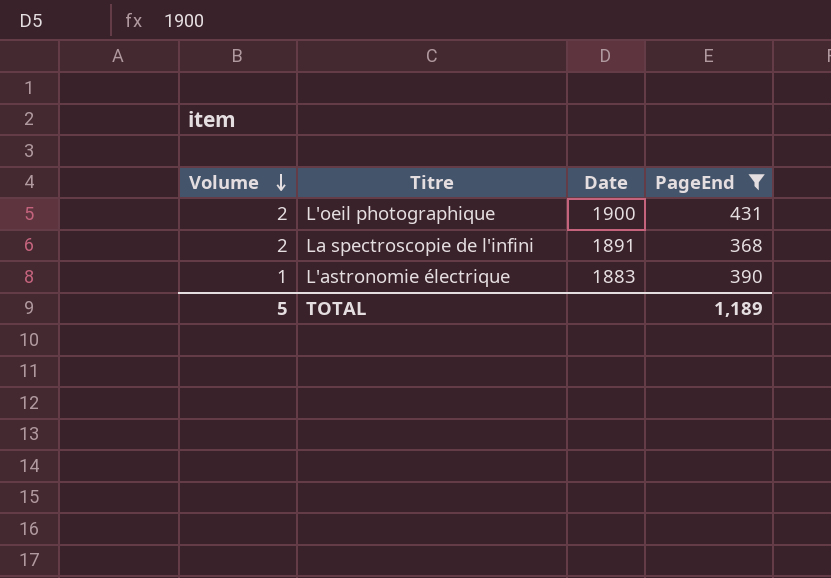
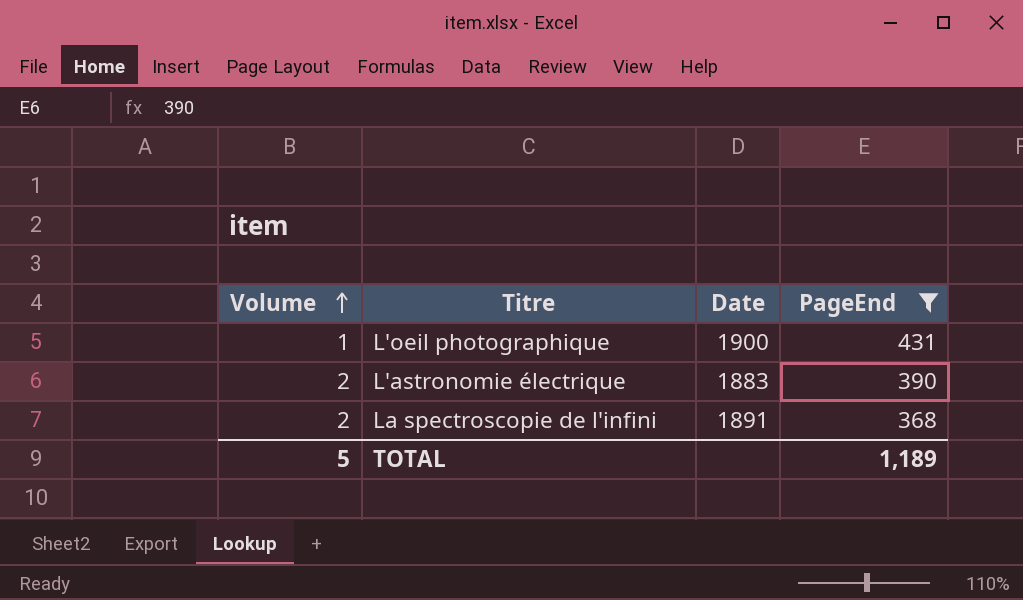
row order: Volume descending -> Volume ascending
L'oeil photographique | Volume: 2 -> 1
L'astronomie électrique | Volume: 1 -> 2

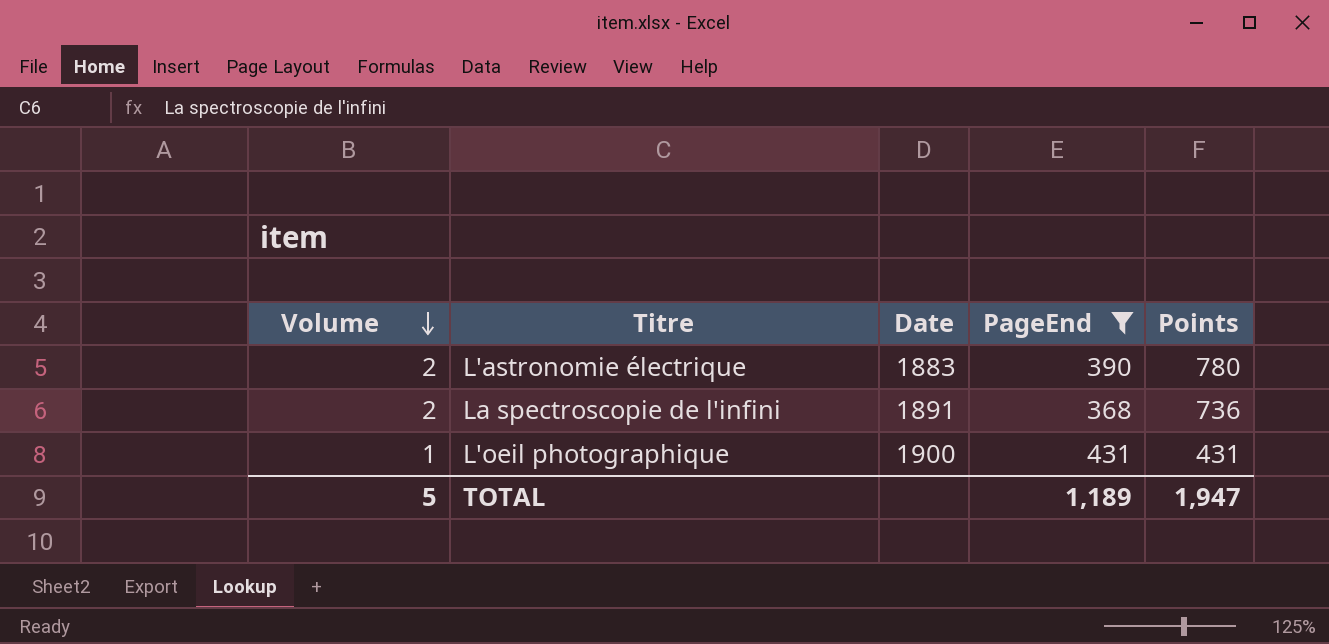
row order: Volume ascending -> Volume descending
column Points | formula: none -> [Volume] * [PageEnd]

